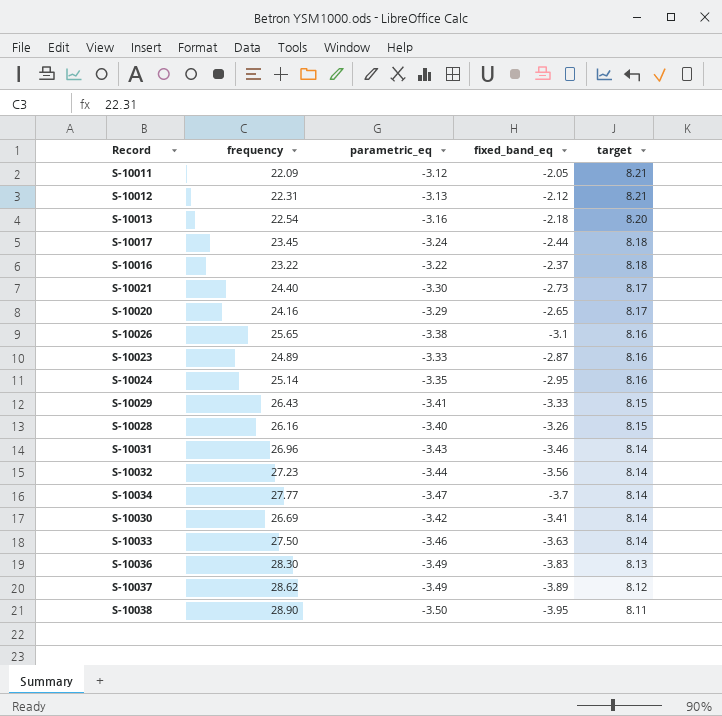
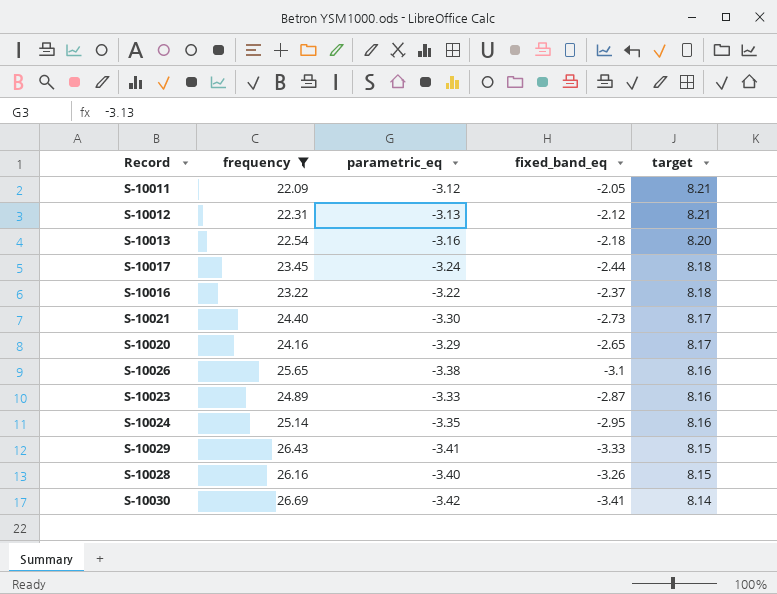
filter: none -> frequency <= 26.69

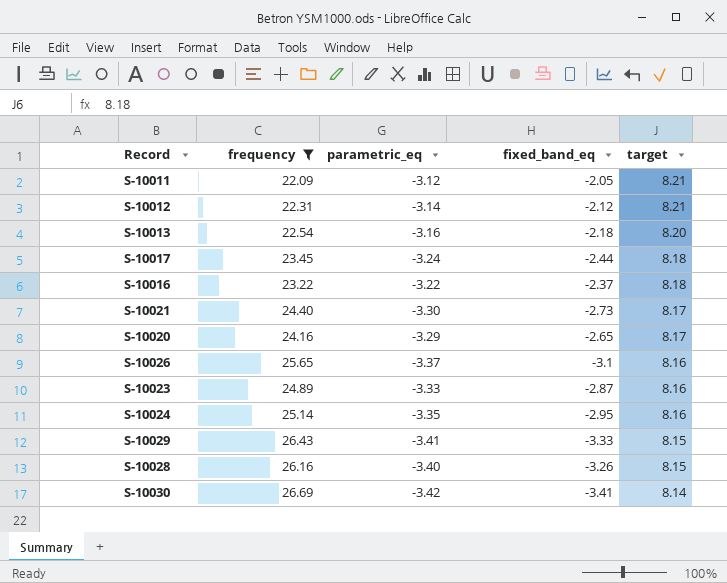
S-10012 | parametric_eq: -3.13 -> -3.14
S-10026 | parametric_eq: -3.38 -> -3.37

